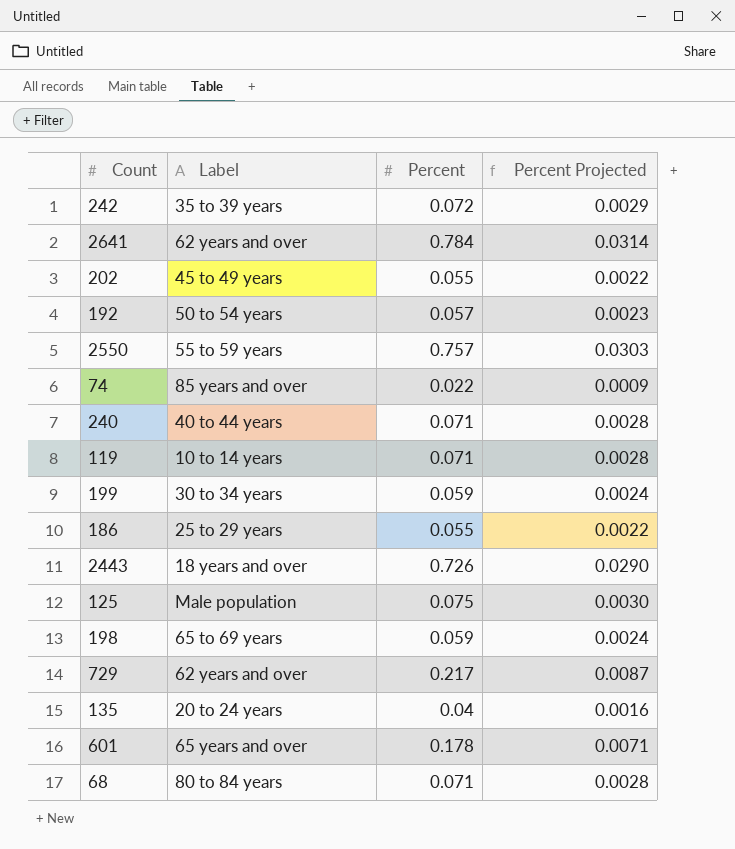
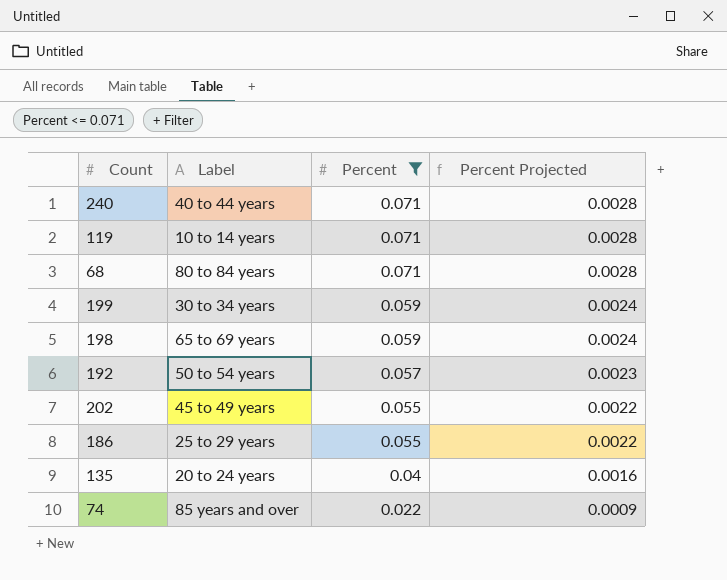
filter: none -> Percent <= 0.071
row order: none -> Percent descending

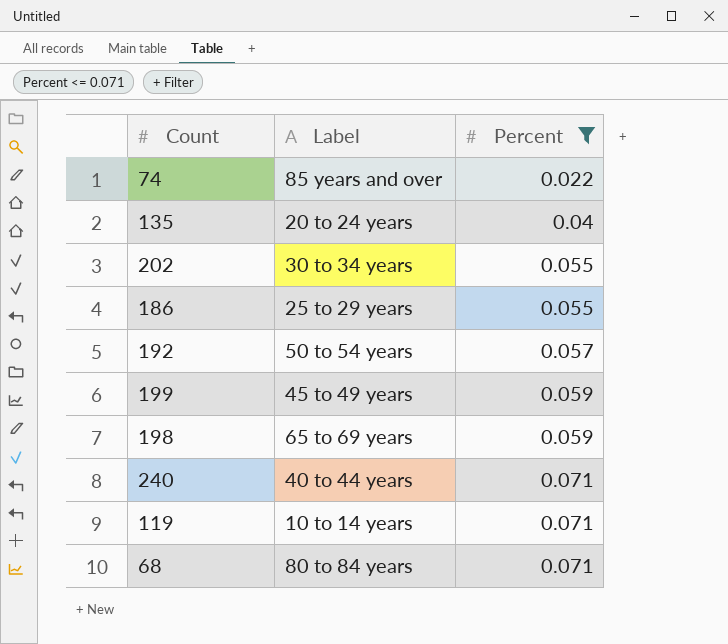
row order: Percent descending -> Percent ascending
column Percent Projected | formula: [Percent] * 0.04 -> none
202 | Label: 45 to 49 years -> 30 to 34 years
199 | Label: 30 to 34 years -> 45 to 49 years

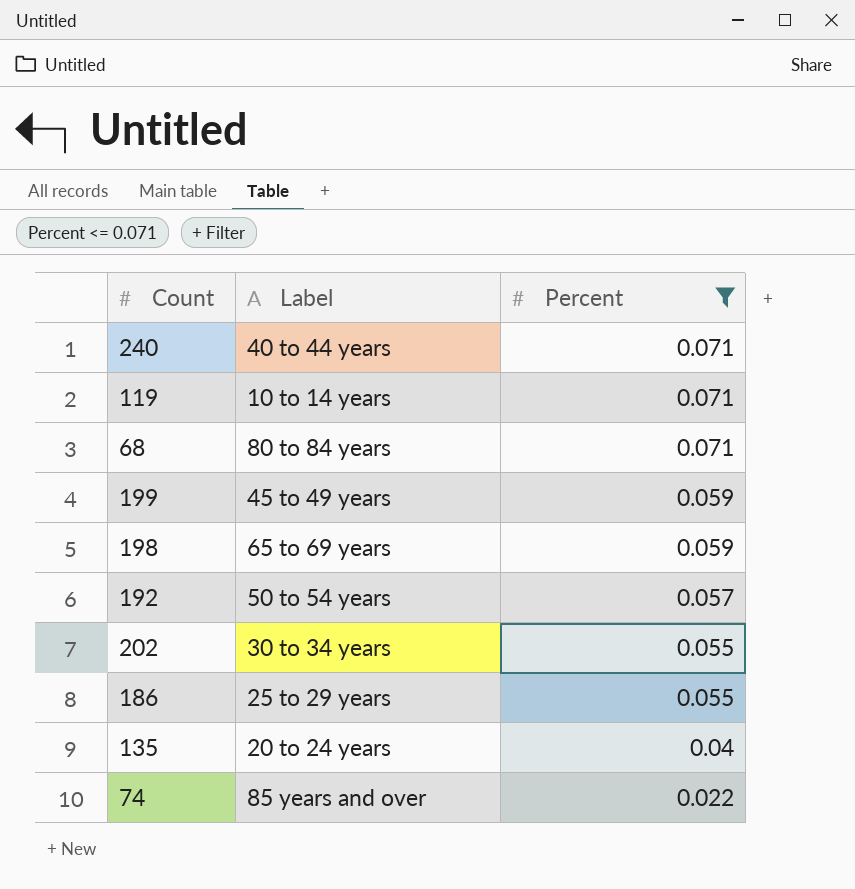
row order: Percent ascending -> Percent descending

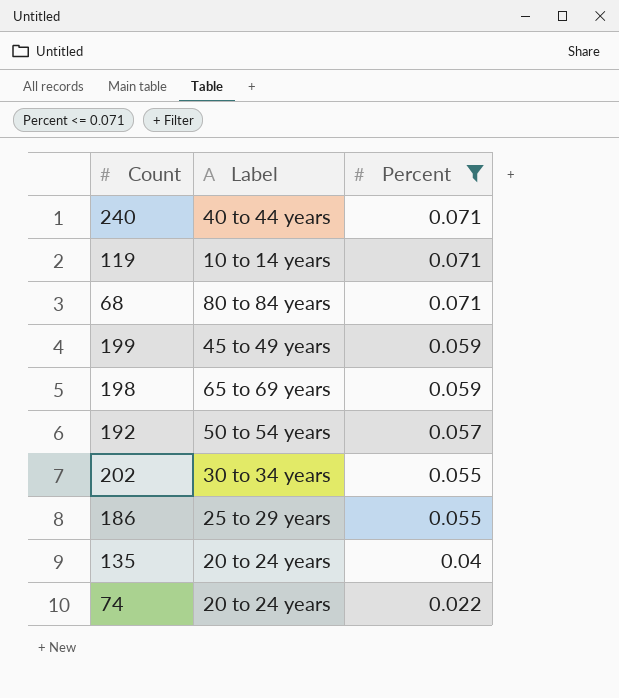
74 | Label: 85 years and over -> 20 to 24 years

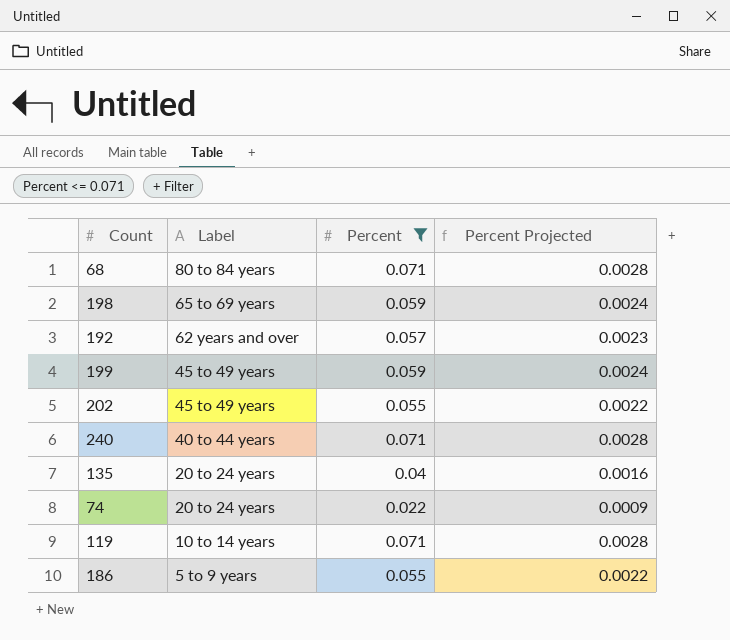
row order: Percent descending -> Label descending
column Percent Projected | formula: none -> [Percent] * 0.04
192 | Label: 50 to 54 years -> 62 years and over
202 | Label: 30 to 34 years -> 45 to 49 years
186 | Label: 25 to 29 years -> 5 to 9 years

